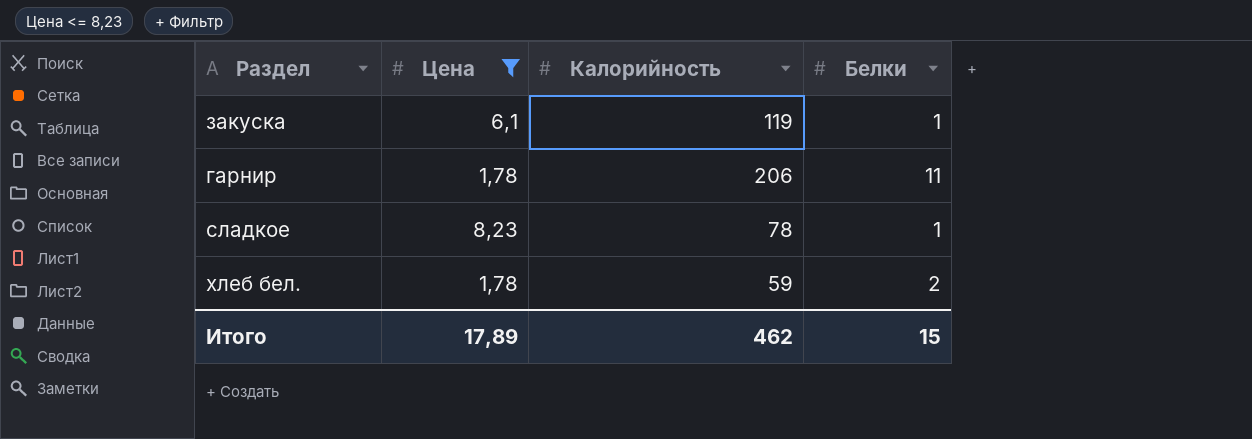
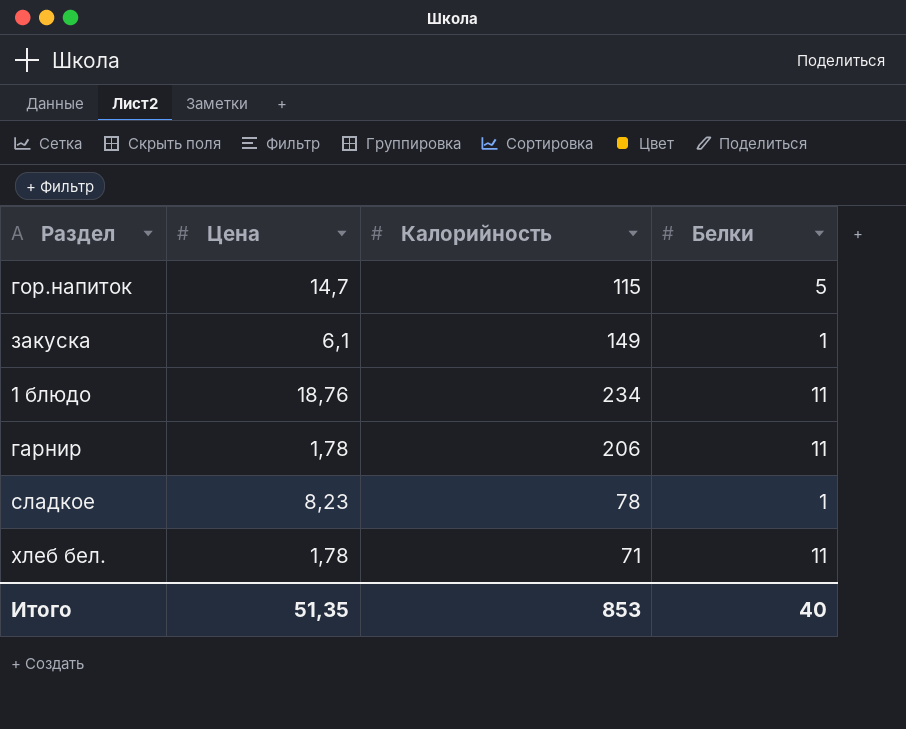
filter: Цена <= 8,23 -> none
закуска | Калорийность: 119 -> 149
хлеб бел. | Калорийность: 59 -> 71
хлеб бел. | Белки: 2 -> 11
Итого | Цена: 17,89 -> 51,35
Итого | Калорийность: 462 -> 853
Итого | Белки: 15 -> 40

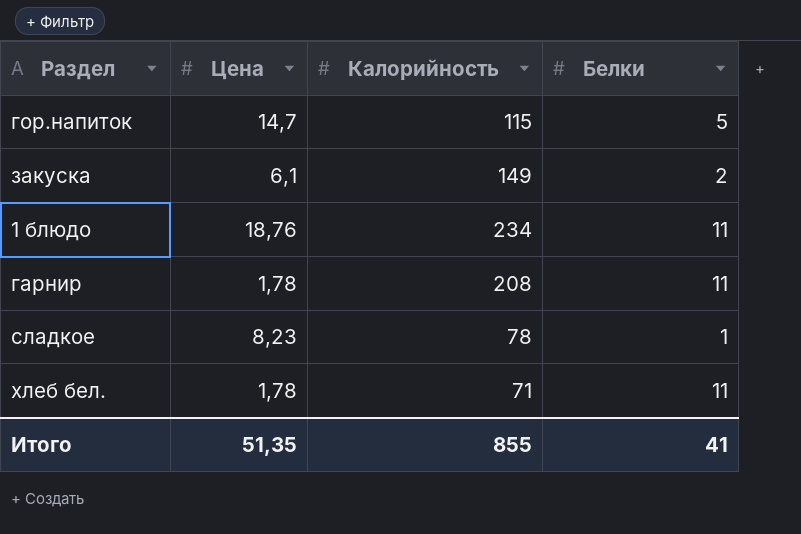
закуска | Белки: 1 -> 2
гарнир | Калорийность: 206 -> 208
Итого | Калорийность: 853 -> 855
Итого | Белки: 40 -> 41

